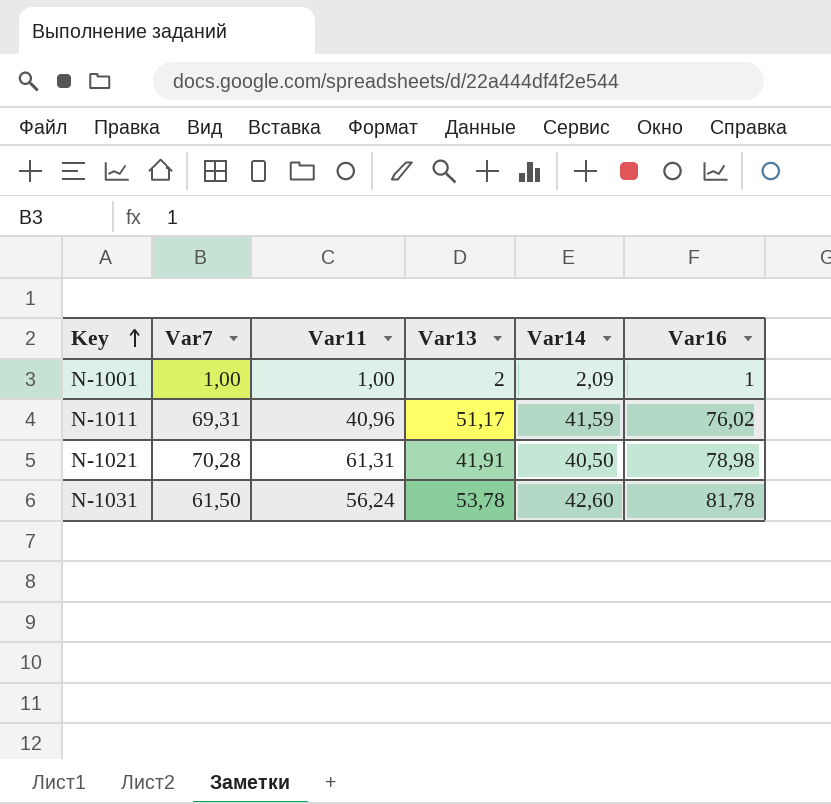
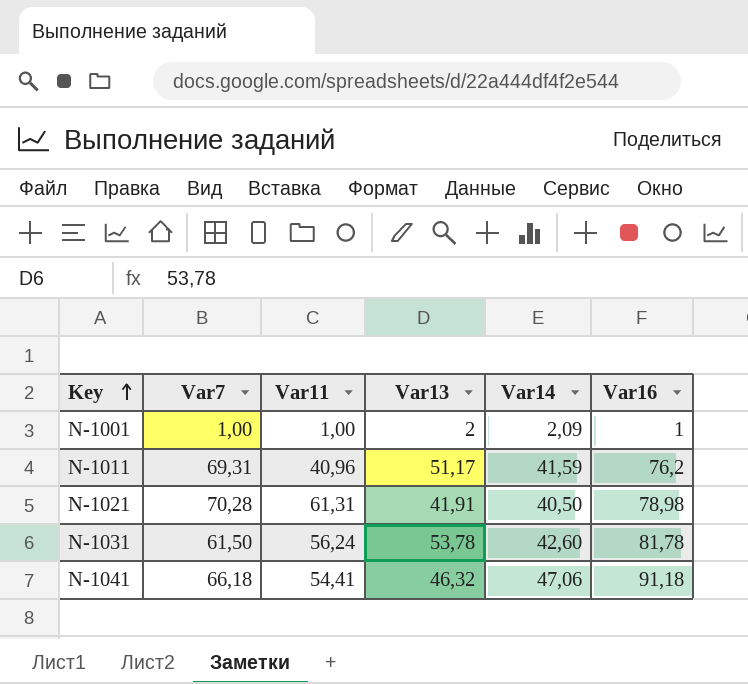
N-1011 | Var16: 76,02 -> 76,2
row N-1041: none -> 66,18 | 54,41 | 46,32 | 47,06 | 91,18

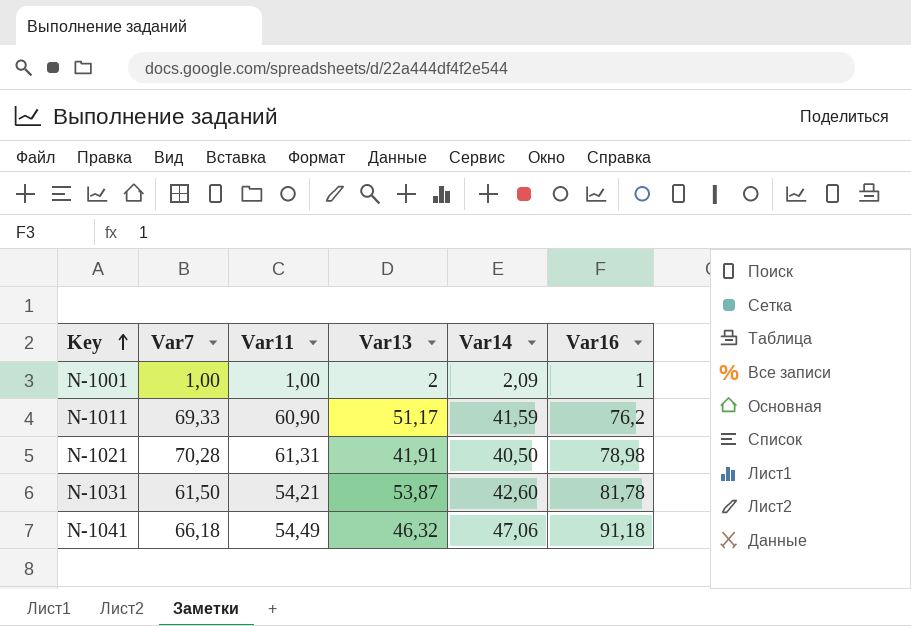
N-1011 | Var7: 69,31 -> 69,33
N-1011 | Var11: 40,96 -> 60,90
N-1031 | Var11: 56,24 -> 54,21
N-1031 | Var13: 53,78 -> 53,87
N-1041 | Var11: 54,41 -> 54,49

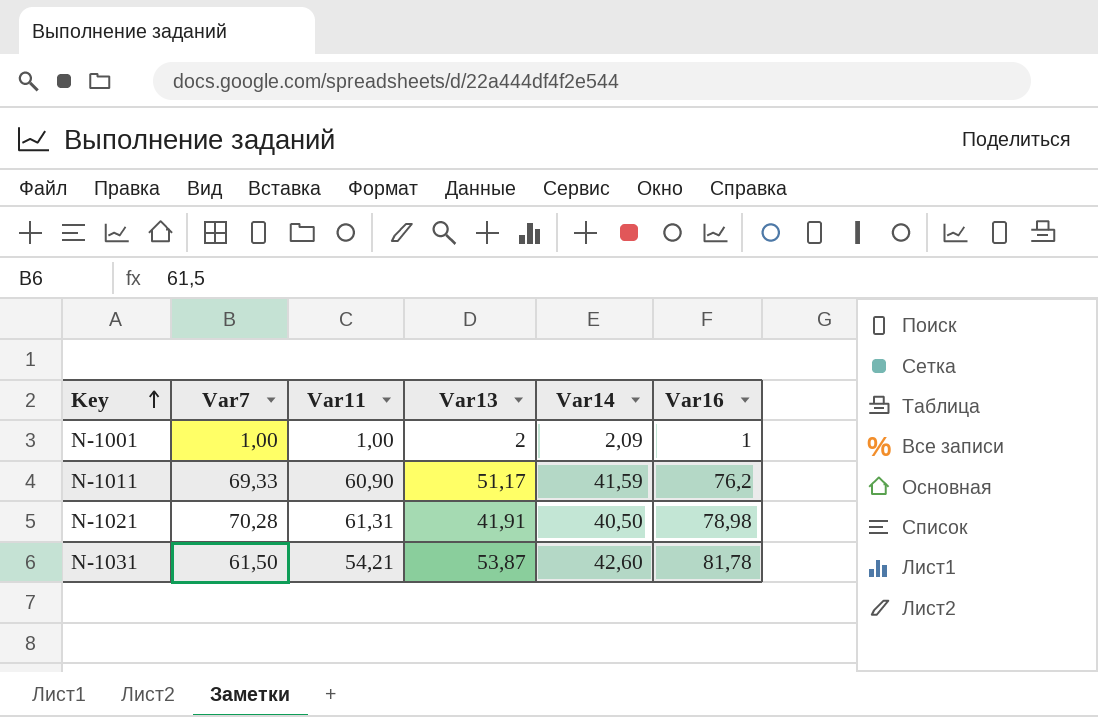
row N-1041: 66,18 | 54,49 | 46,32 | 47,06 | 91,18 -> none

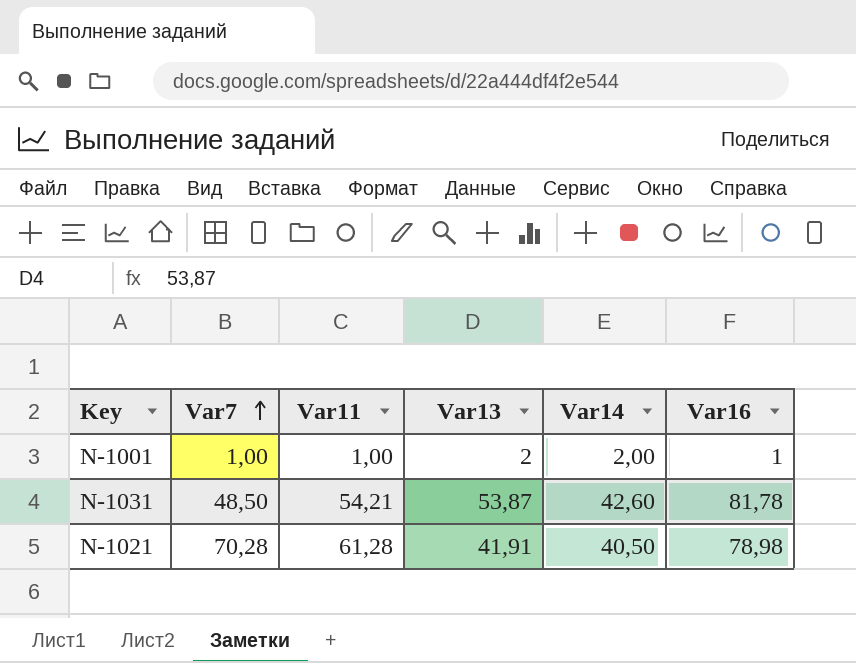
row order: Key ascending -> Var7 ascending
row N-1011: 69,33 | 60,90 | 51,17 | 41,59 | 76,2 -> none
N-1001 | Var14: 2,09 -> 2,00
N-1031 | Var7: 61,50 -> 48,50
N-1021 | Var11: 61,31 -> 61,28

